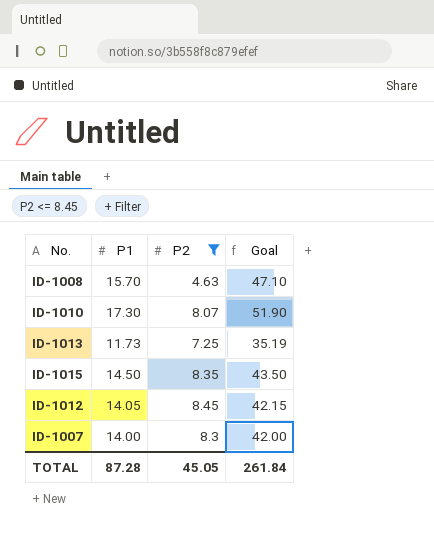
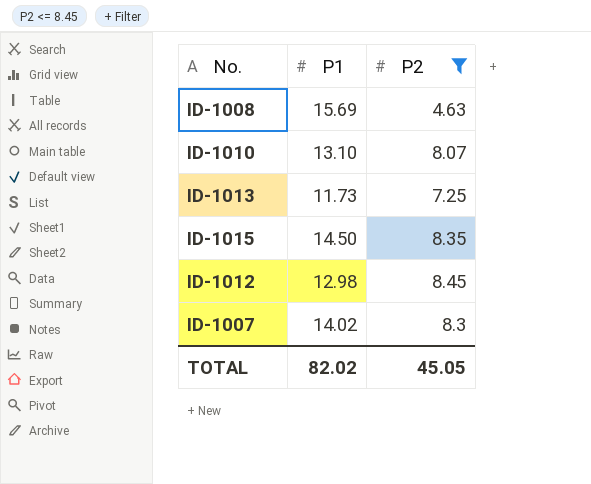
column Goal | formula: [P1] * 3 -> none
ID-1008 | P1: 15.70 -> 15.69
ID-1010 | P1: 17.30 -> 13.10
ID-1012 | P1: 14.05 -> 12.98
ID-1007 | P1: 14.00 -> 14.02
TOTAL | P1: 87.28 -> 82.02

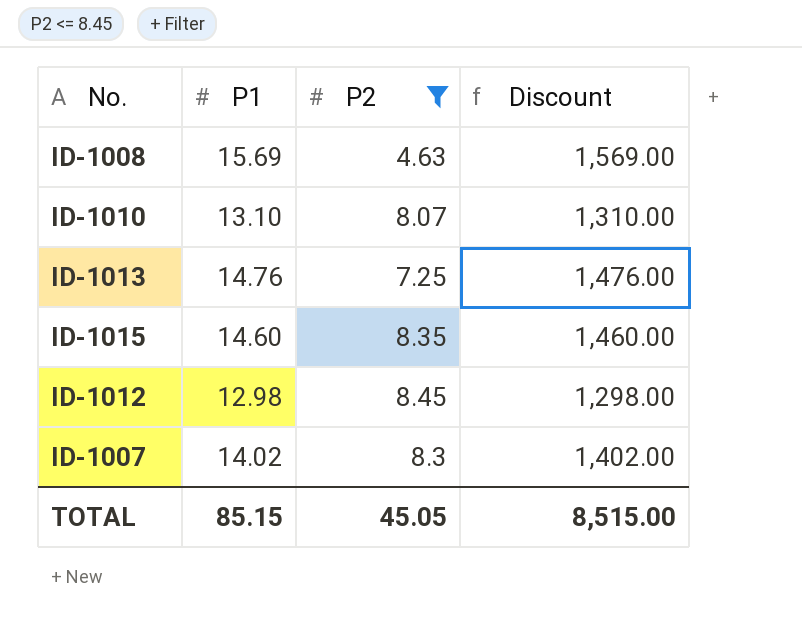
column Discount | formula: none -> [P1] * 100
ID-1013 | P1: 11.73 -> 14.76
ID-1015 | P1: 14.50 -> 14.60
TOTAL | P1: 82.02 -> 85.15

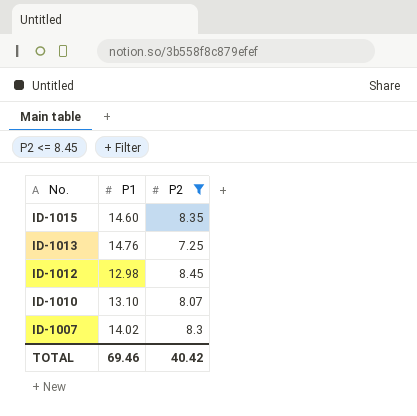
row order: none -> No. descending
column Discount | formula: [P1] * 100 -> none
row ID-1008: 15.69 | 4.63 | 1,569.00 -> none
TOTAL | P1: 85.15 -> 69.46
TOTAL | P2: 45.05 -> 40.42

